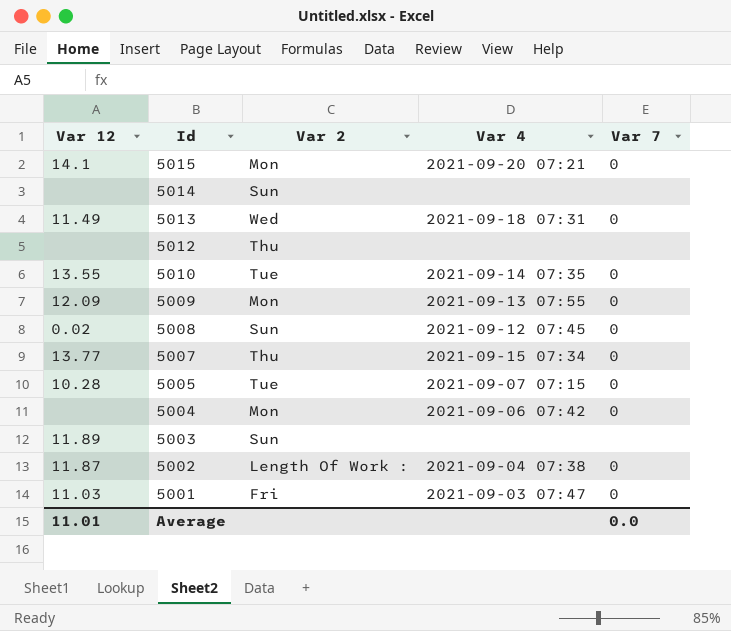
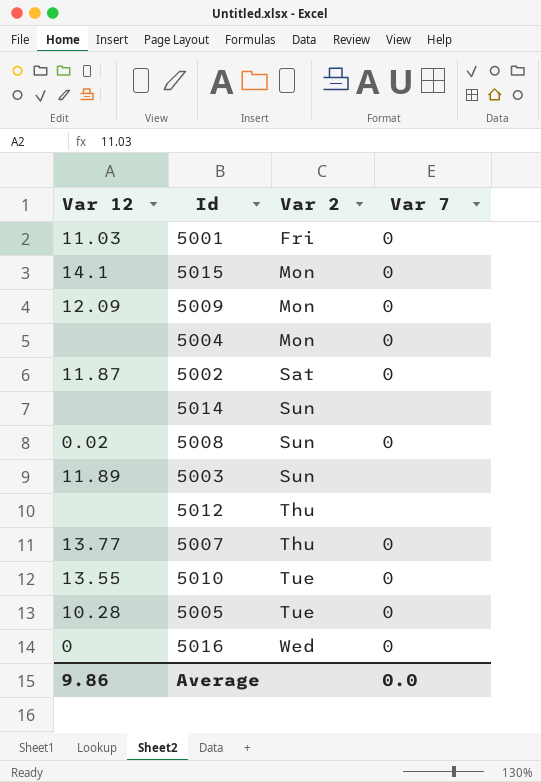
row order: Id descending -> Var 2 ascending
column Var 4 | position: 4 -> none
row 5013: 11.49 | Wed | 2021-09-18 07:31 | 0 -> none
5002 | Var 2: Length Of Work : -> Sat
row 5016: none -> 0 | Wed | 0
Average | Var 12: 11.01 -> 9.86

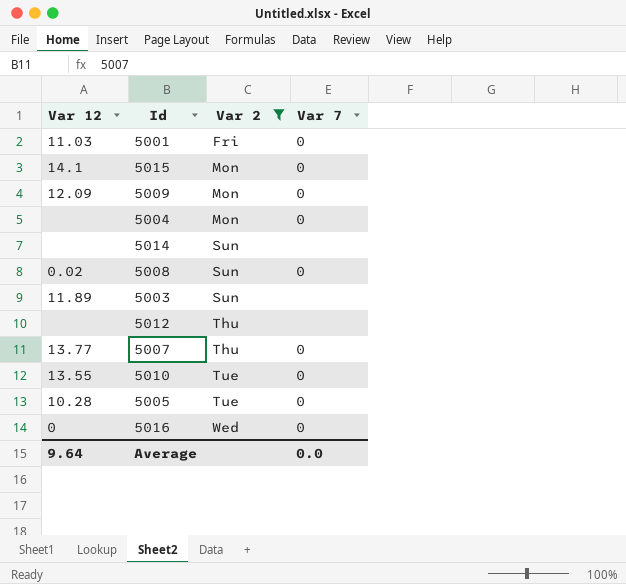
filter: none -> Var 2 != Sat
Average | Var 12: 9.86 -> 9.64

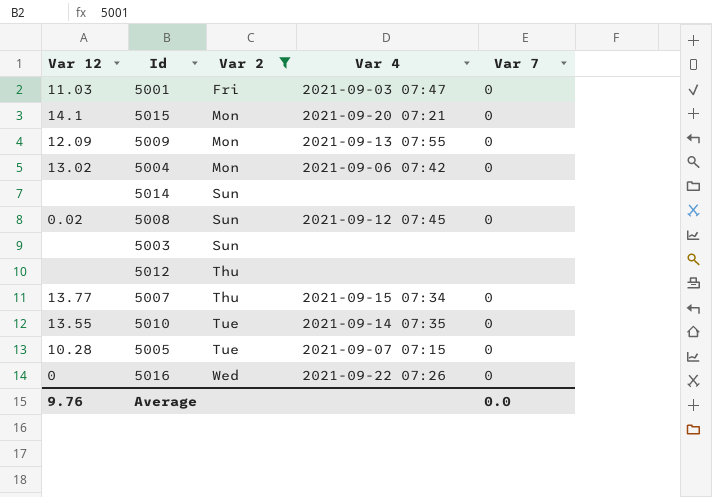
column Var 4 | position: none -> 4
5004 | Var 12: none -> 13.02
5003 | Var 12: 11.89 -> none
Average | Var 12: 9.64 -> 9.76

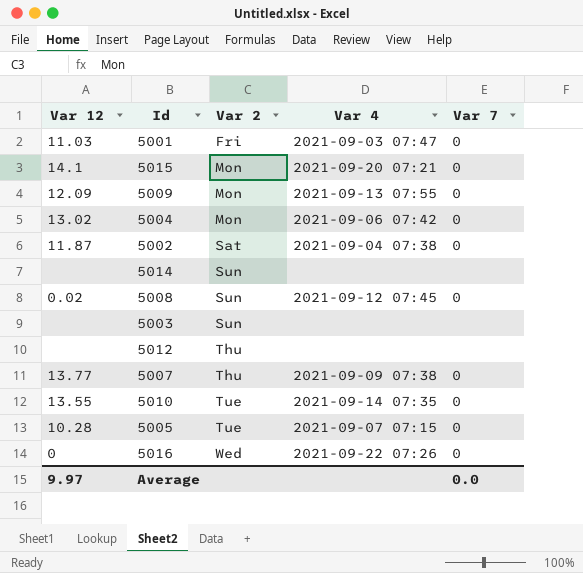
filter: Var 2 != Sat -> none
5007 | Var 4: 2021-09-15 07:34 -> 2021-09-09 07:38
Average | Var 12: 9.76 -> 9.97

